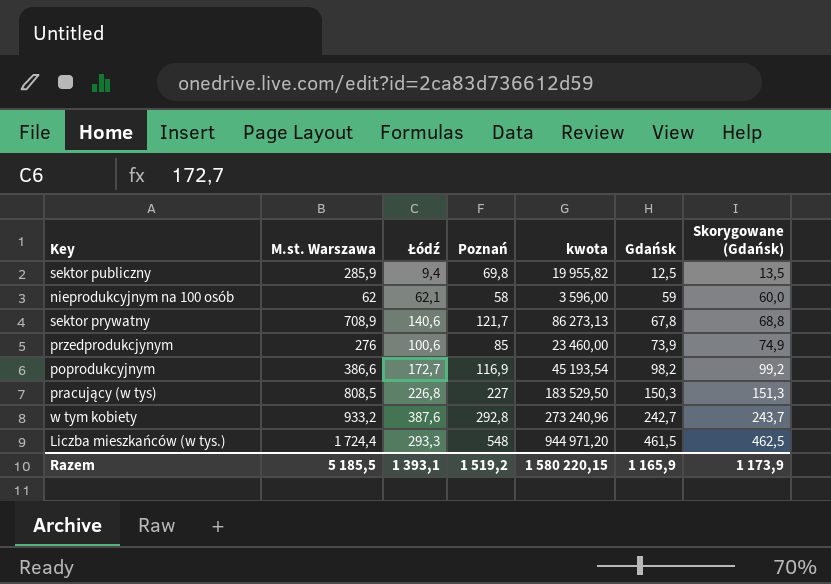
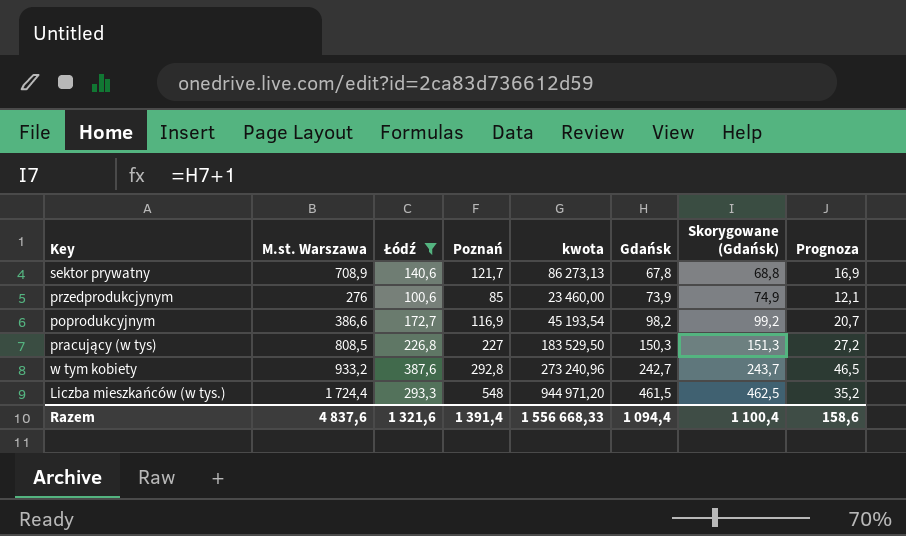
filter: none -> Łódź >= 100,6
column Prognoza | formula: none -> [Łódź] * 0,12
Razem | M.st. Warszawa: 5 185,5 -> 4 837,6
Razem | Łódź: 1 393,1 -> 1 321,6
Razem | Poznań: 1 519,2 -> 1 391,4
Razem | kwota: 1 580 220,15 -> 1 556 668,33
Razem | Gdańsk: 1 165,9 -> 1 094,4
Razem | Skorygowane (Gdańsk): 1 173,9 -> 1 100,4

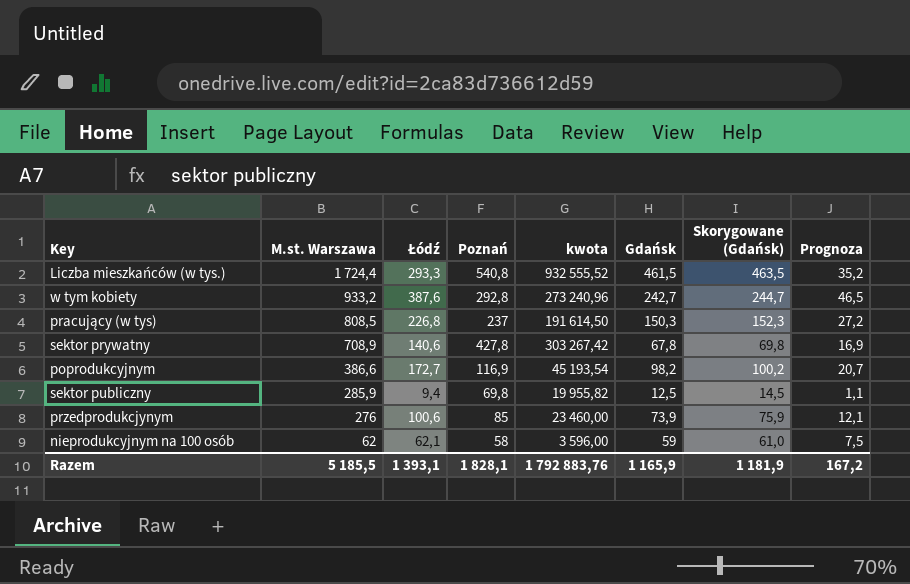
filter: Łódź >= 100,6 -> none
row order: Gdańsk ascending -> M.st. Warszawa descending
column Skorygowane (Gdańsk) | formula: [Gdańsk] + 1 -> [Gdańsk] + 2
Liczba mieszkańców (w tys.) | Poznań: 548 -> 540,8
Liczba mieszkańców (w tys.) | kwota: 944 971,20 -> 932 555,52
pracujący (w tys) | Poznań: 227 -> 237
pracujący (w tys) | kwota: 183 529,50 -> 191 614,50
sektor prywatny | Poznań: 121,7 -> 427,8
sektor prywatny | kwota: 86 273,13 -> 303 267,42
Razem | M.st. Warszawa: 4 837,6 -> 5 185,5
Razem | Łódź: 1 321,6 -> 1 393,1
Razem | Poznań: 1 391,4 -> 1 828,1
Razem | kwota: 1 556 668,33 -> 1 792 883,76
Razem | Gdańsk: 1 094,4 -> 1 165,9
Razem | Skorygowane (Gdańsk): 1 100,4 -> 1 181,9
Razem | Prognoza: 158,6 -> 167,2

